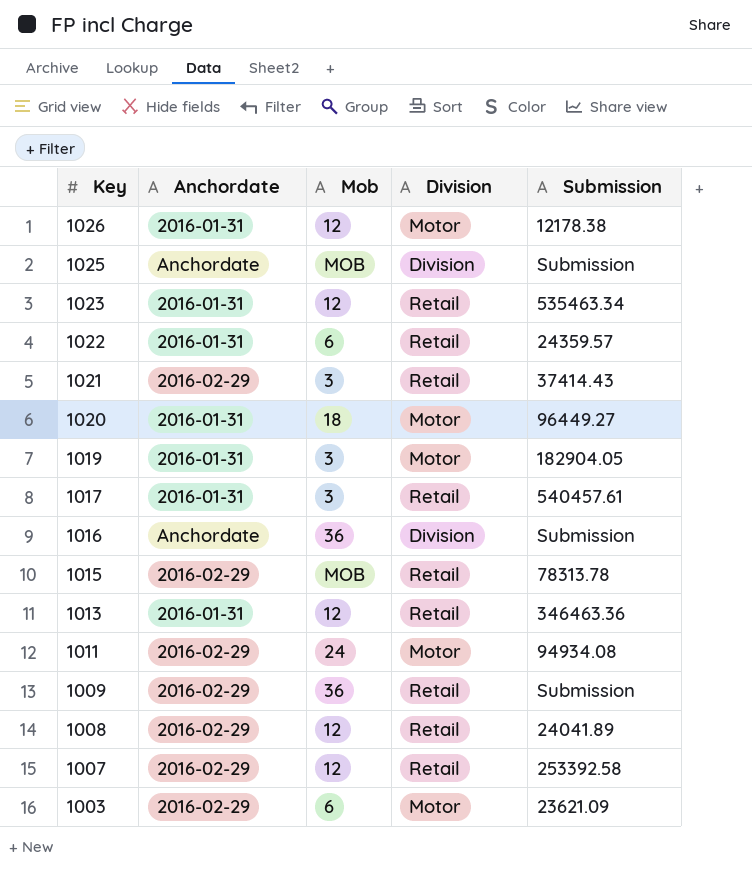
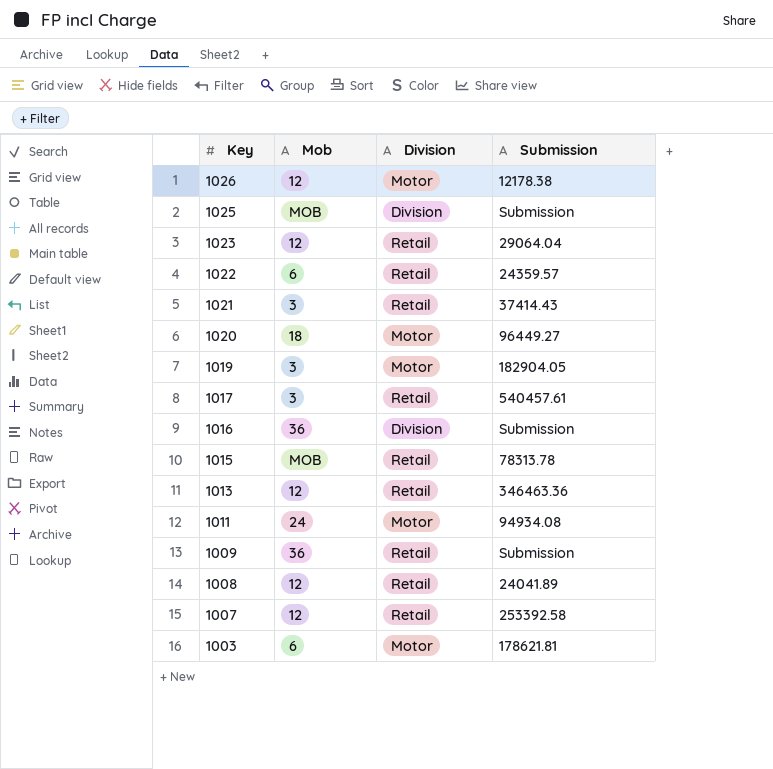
column Anchordate | position: 2 -> none
1023 | Submission: 535463.34 -> 29064.04
1003 | Submission: 23621.09 -> 178621.81

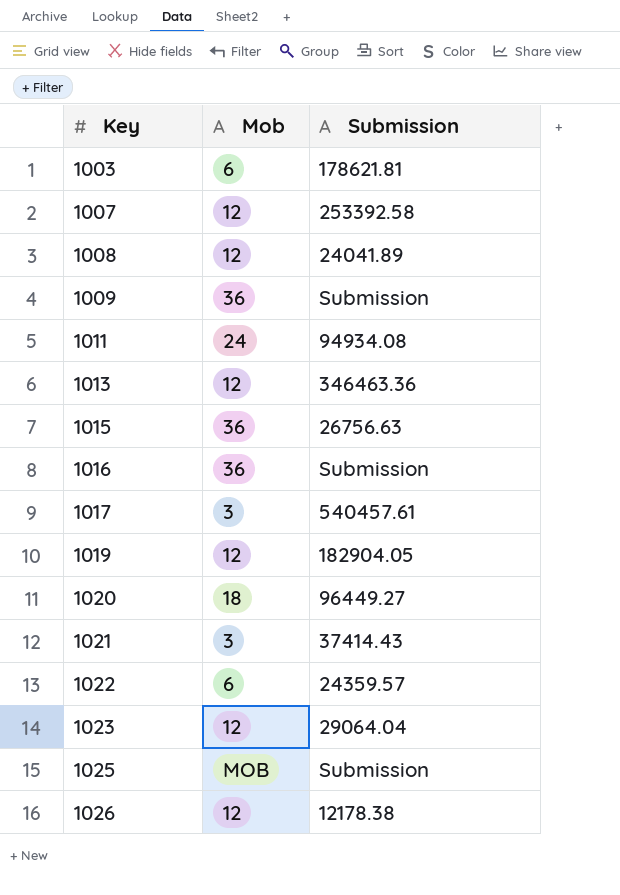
row order: Key descending -> Key ascending
column Division | position: 3 -> none
1015 | Mob: MOB -> 36
1015 | Submission: 78313.78 -> 26756.63
1019 | Mob: 3 -> 12

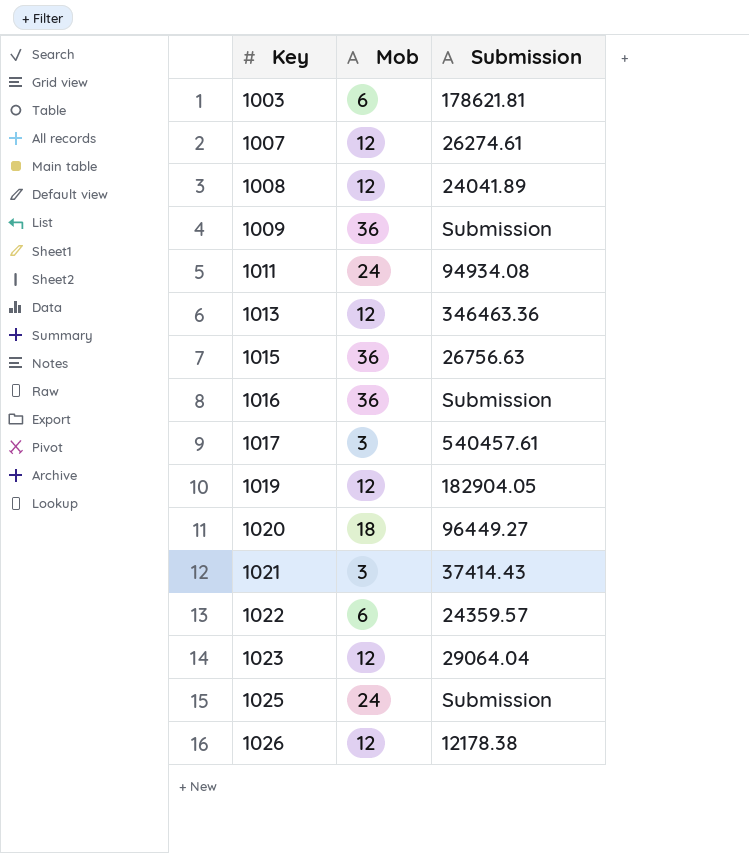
1007 | Submission: 253392.58 -> 26274.61
1025 | Mob: MOB -> 24

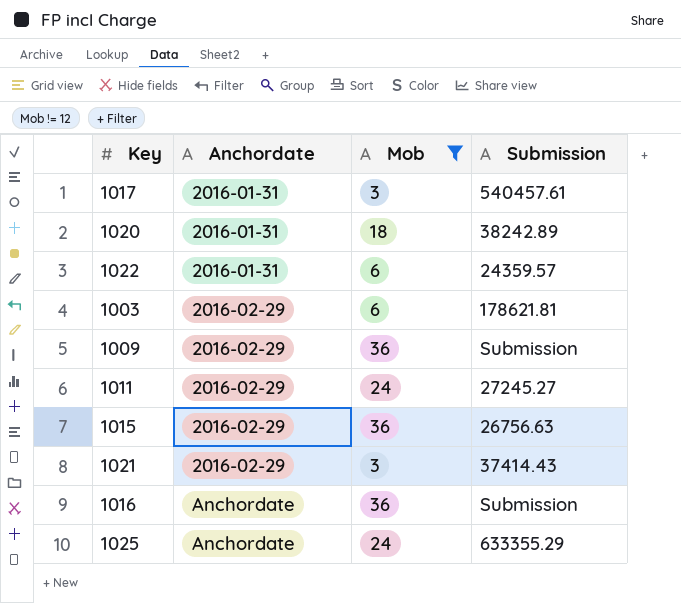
filter: none -> Mob != 12
row order: Key ascending -> Anchordate ascending
column Anchordate | position: none -> 2
1020 | Submission: 96449.27 -> 38242.89
1011 | Submission: 94934.08 -> 27245.27
1025 | Submission: Submission -> 633355.29

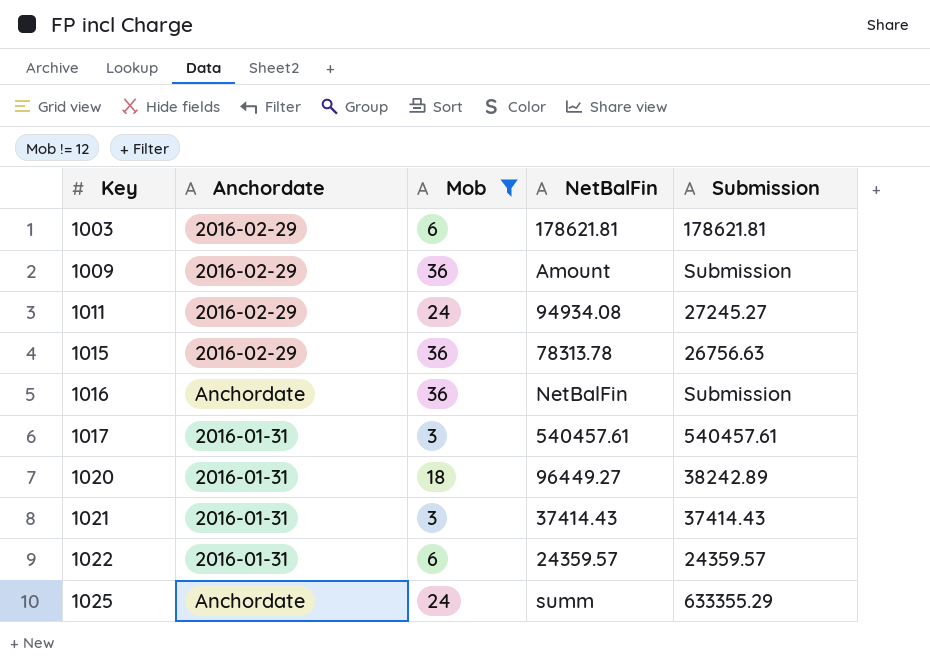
row order: Anchordate ascending -> Key ascending
column NetBalFin | position: none -> 4
1021 | Anchordate: 2016-02-29 -> 2016-01-31

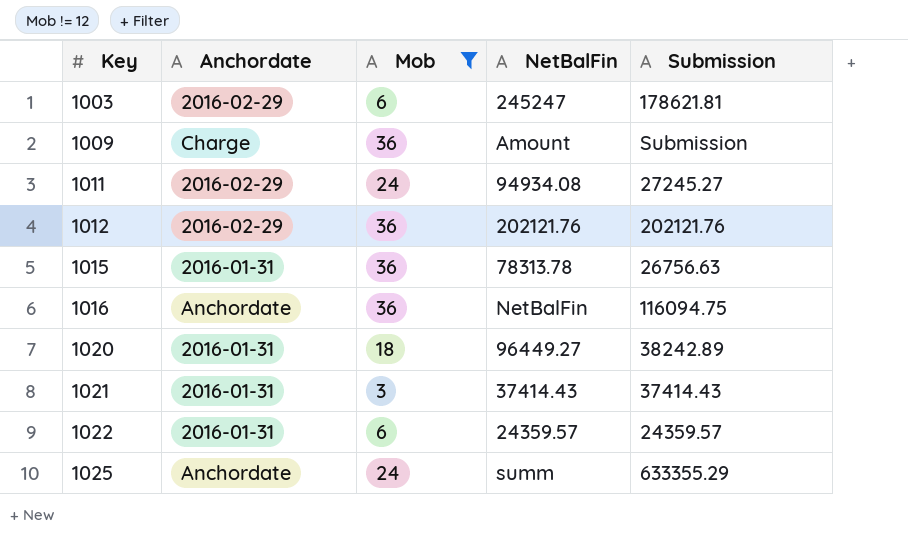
row 1017: 2016-01-31 | 3 | 540457.61 | 540457.61 -> none
1003 | NetBalFin: 178621.81 -> 245247
1009 | Anchordate: 2016-02-29 -> Charge
row 1012: none -> 2016-02-29 | 36 | 202121.76 | 202121.76
1015 | Anchordate: 2016-02-29 -> 2016-01-31
1016 | Submission: Submission -> 116094.75

